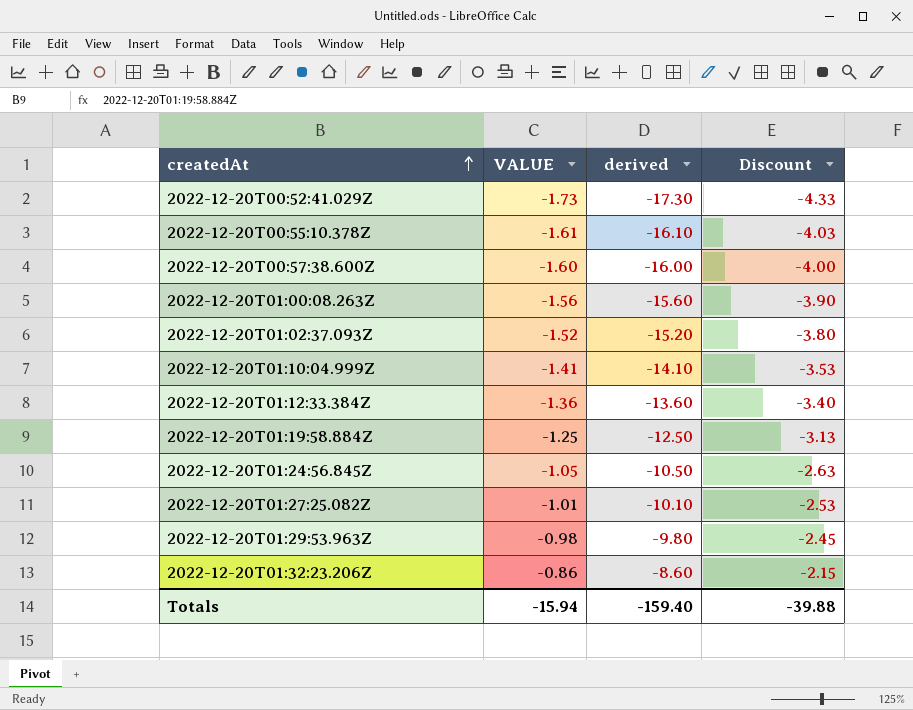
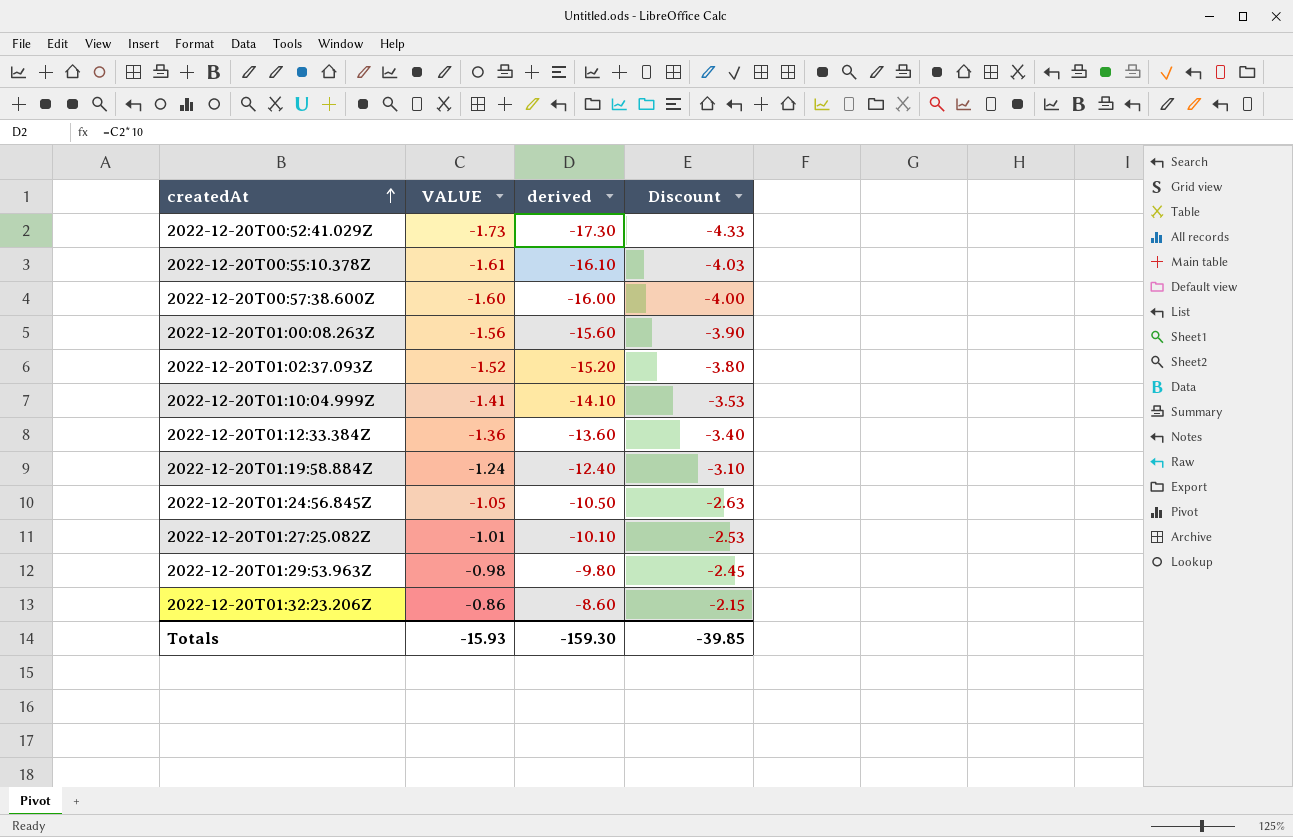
2022-12-20T01:19:58.884Z | VALUE: -1.25 -> -1.24
2022-12-20T01:19:58.884Z | derived: -12.50 -> -12.40
2022-12-20T01:19:58.884Z | Discount: -3.13 -> -3.10
Totals | VALUE: -15.94 -> -15.93
Totals | derived: -159.40 -> -159.30
Totals | Discount: -39.88 -> -39.85

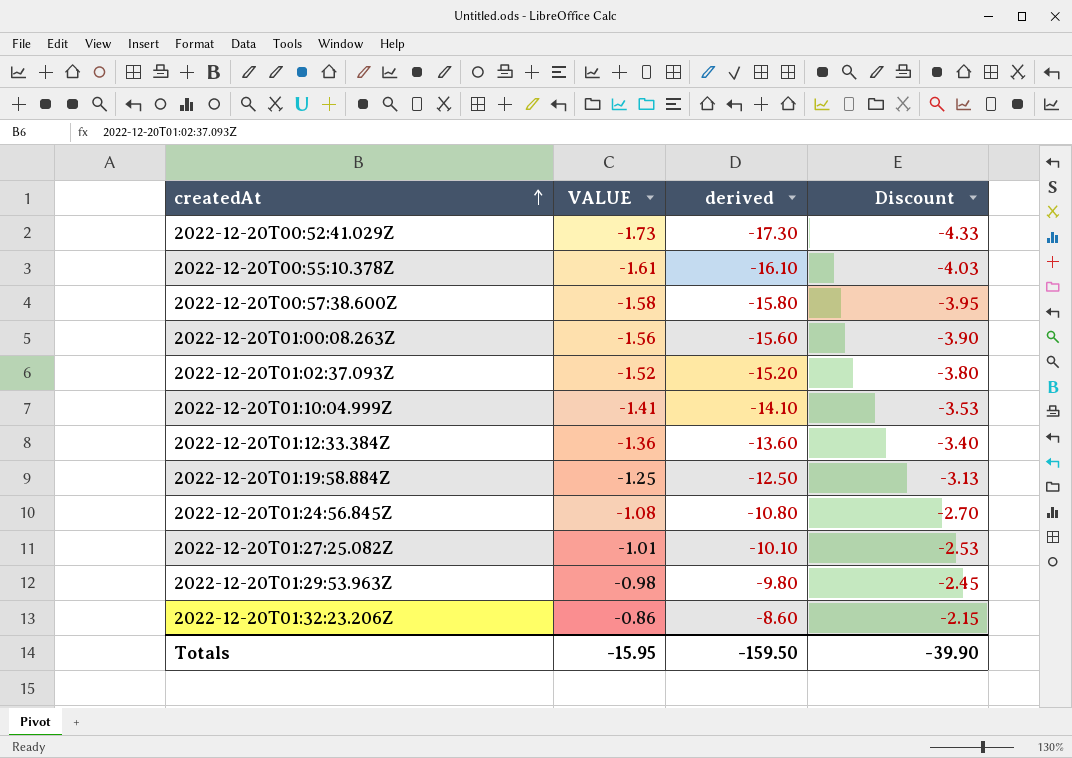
2022-12-20T00:57:38.600Z | VALUE: -1.60 -> -1.58
2022-12-20T00:57:38.600Z | derived: -16.00 -> -15.80
2022-12-20T00:57:38.600Z | Discount: -4.00 -> -3.95
2022-12-20T01:19:58.884Z | VALUE: -1.24 -> -1.25
2022-12-20T01:19:58.884Z | derived: -12.40 -> -12.50
2022-12-20T01:19:58.884Z | Discount: -3.10 -> -3.13
2022-12-20T01:24:56.845Z | VALUE: -1.05 -> -1.08
2022-12-20T01:24:56.845Z | derived: -10.50 -> -10.80
2022-12-20T01:24:56.845Z | Discount: -2.63 -> -2.70
Totals | VALUE: -15.93 -> -15.95
Totals | derived: -159.30 -> -159.50
Totals | Discount: -39.85 -> -39.90

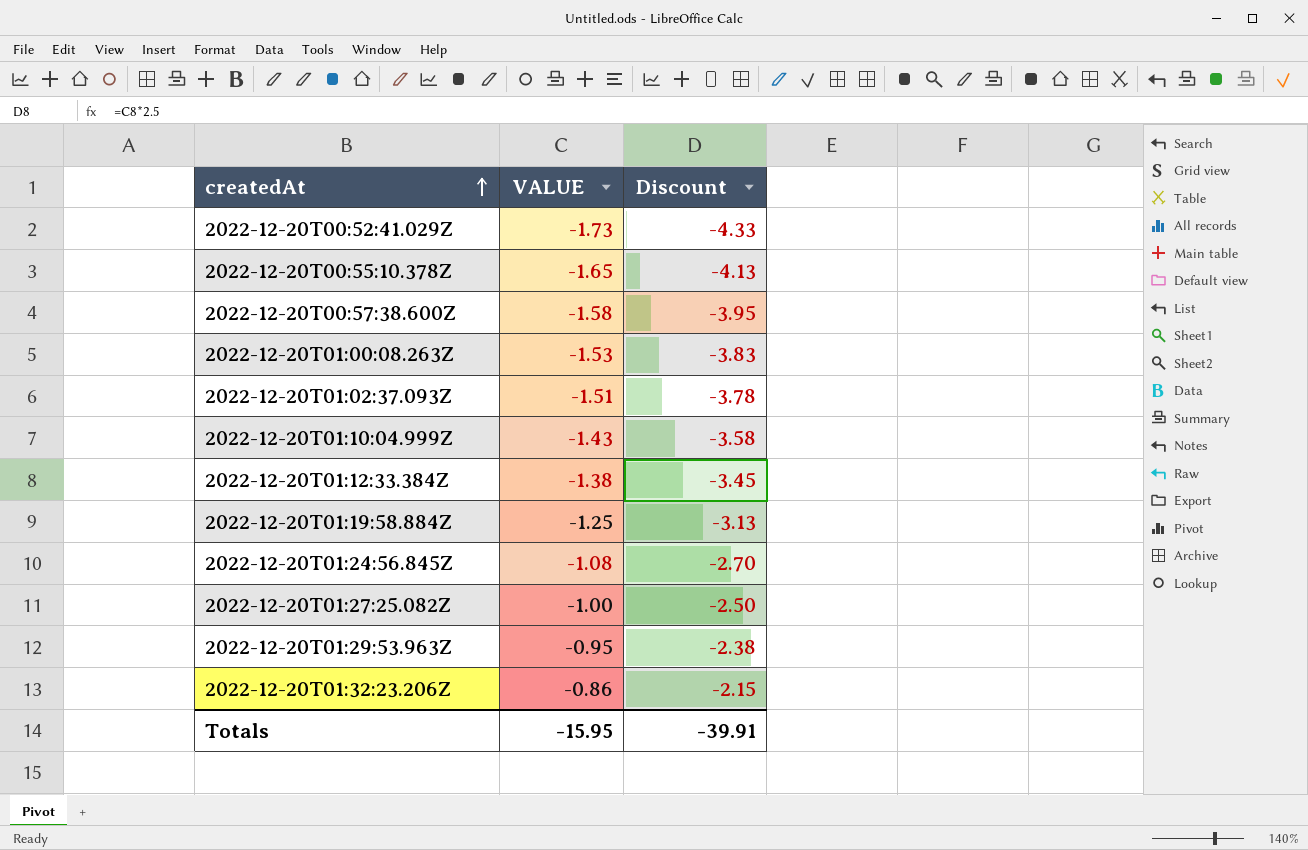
column derived | formula: [VALUE] * 10 -> none
2022-12-20T00:55:10.378Z | VALUE: -1.61 -> -1.65
2022-12-20T00:55:10.378Z | Discount: -4.03 -> -4.13
2022-12-20T01:00:08.263Z | VALUE: -1.56 -> -1.53
2022-12-20T01:00:08.263Z | Discount: -3.90 -> -3.83
2022-12-20T01:02:37.093Z | VALUE: -1.52 -> -1.51
2022-12-20T01:02:37.093Z | Discount: -3.80 -> -3.78
2022-12-20T01:10:04.999Z | VALUE: -1.41 -> -1.43
2022-12-20T01:10:04.999Z | Discount: -3.53 -> -3.58
2022-12-20T01:12:33.384Z | VALUE: -1.36 -> -1.38
2022-12-20T01:12:33.384Z | Discount: -3.40 -> -3.45
2022-12-20T01:27:25.082Z | VALUE: -1.01 -> -1.00
2022-12-20T01:27:25.082Z | Discount: -2.53 -> -2.50
2022-12-20T01:29:53.963Z | VALUE: -0.98 -> -0.95
2022-12-20T01:29:53.963Z | Discount: -2.45 -> -2.38
Totals | Discount: -39.90 -> -39.91

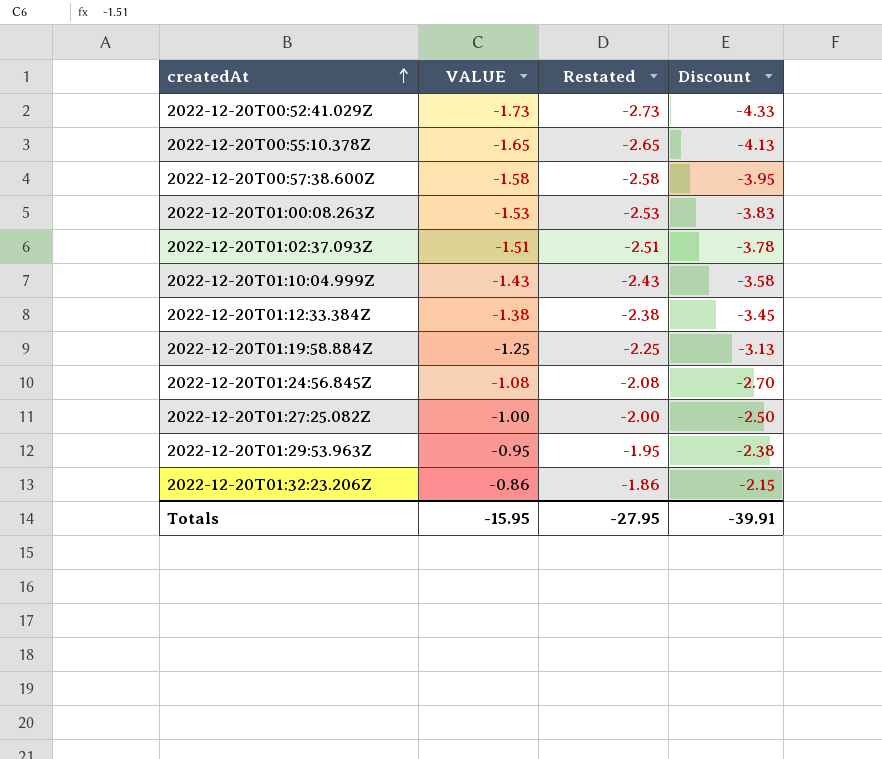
column Restated | formula: none -> [VALUE] - 1

